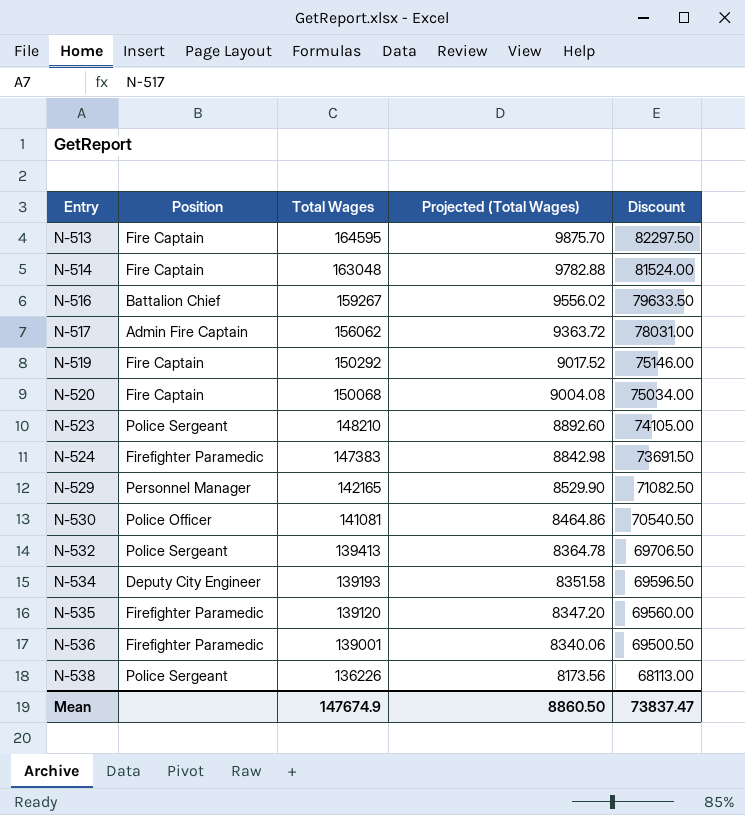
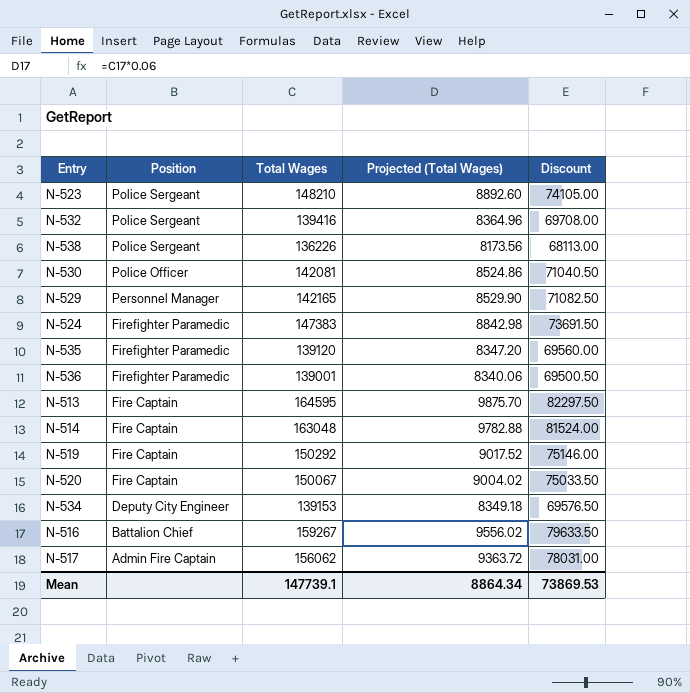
row order: Entry ascending -> Position descending
N-532 | Total Wages: 139413 -> 139416
N-532 | Projected (Total Wages): 8364.78 -> 8364.96
N-532 | Discount: 69706.50 -> 69708.00
N-530 | Total Wages: 141081 -> 142081
N-530 | Projected (Total Wages): 8464.86 -> 8524.86
N-530 | Discount: 70540.50 -> 71040.50
N-520 | Total Wages: 150068 -> 150067
N-520 | Projected (Total Wages): 9004.08 -> 9004.02
N-520 | Discount: 75034.00 -> 75033.50
N-534 | Total Wages: 139193 -> 139153
N-534 | Projected (Total Wages): 8351.58 -> 8349.18
N-534 | Discount: 69596.50 -> 69576.50
Mean | Total Wages: 147674.9 -> 147739.1
Mean | Projected (Total Wages): 8860.50 -> 8864.34
Mean | Discount: 73837.47 -> 73869.53

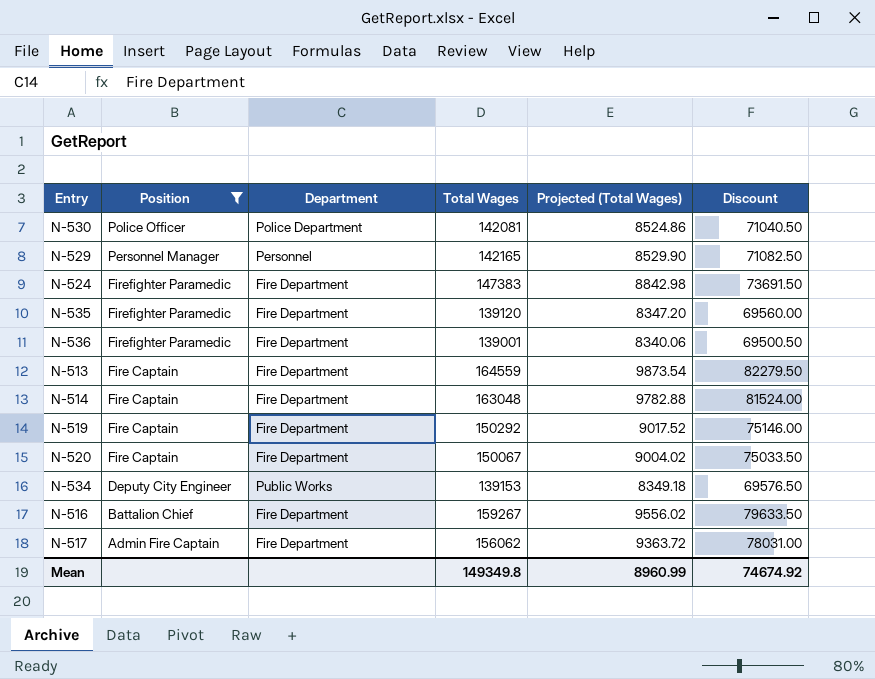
filter: none -> Position != Police Sergeant
column Department | position: none -> 3
N-513 | Total Wages: 164595 -> 164559
N-513 | Projected (Total Wages): 9875.70 -> 9873.54
N-513 | Discount: 82297.50 -> 82279.50
Mean | Total Wages: 147739.1 -> 149349.8
Mean | Projected (Total Wages): 8864.34 -> 8960.99
Mean | Discount: 73869.53 -> 74674.92

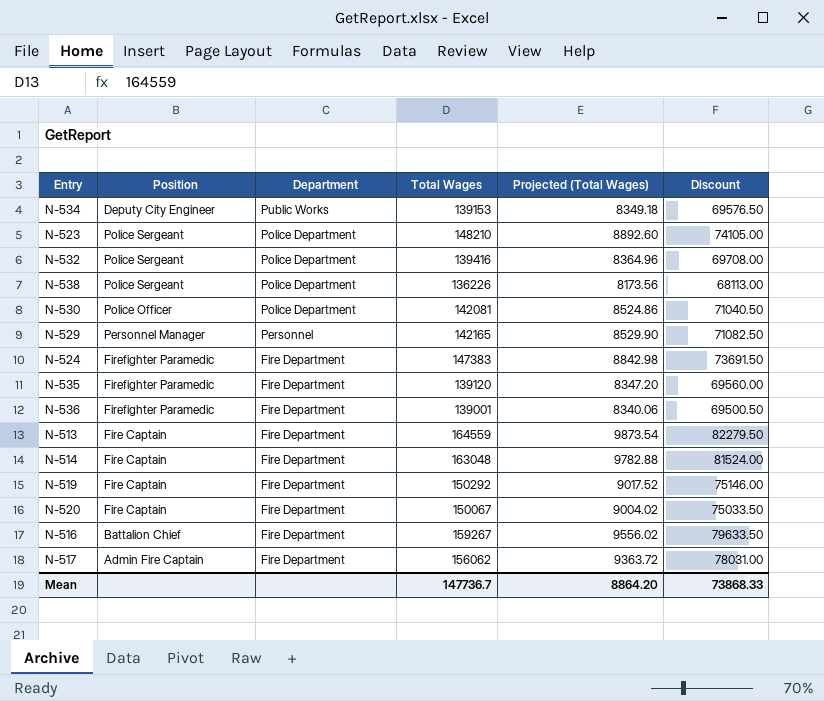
filter: Position != Police Sergeant -> none
row order: Position descending -> Department descending
Mean | Total Wages: 149349.8 -> 147736.7
Mean | Projected (Total Wages): 8960.99 -> 8864.20
Mean | Discount: 74674.92 -> 73868.33

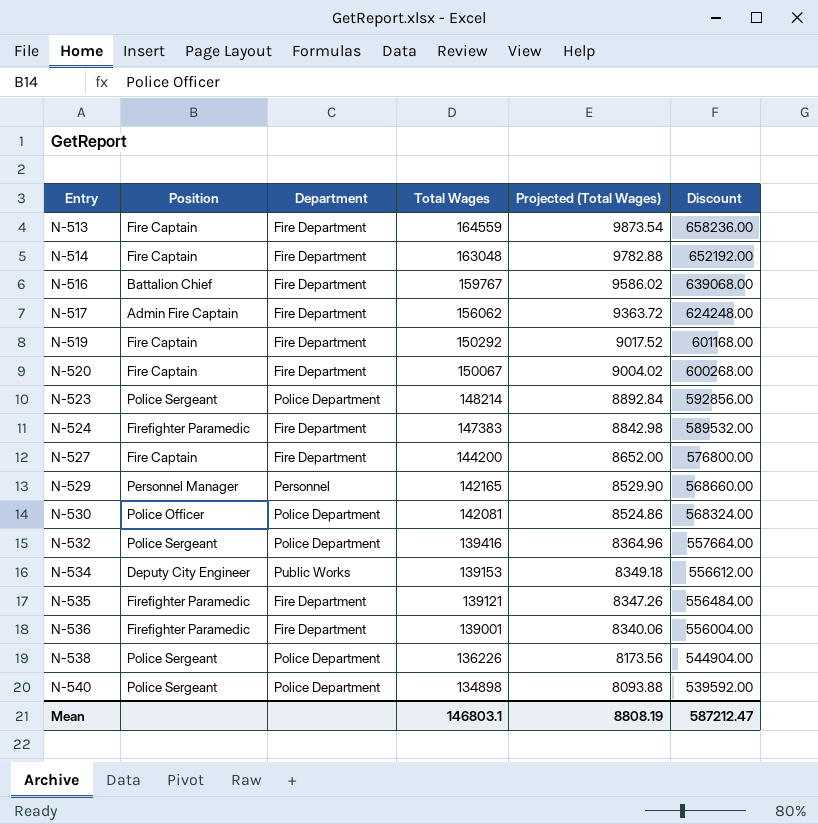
row order: Department descending -> Entry ascending
column Discount | formula: [Total Wages] * 0.5 -> [Total Wages] * 4
N-516 | Total Wages: 159267 -> 159767
N-516 | Projected (Total Wages): 9556.02 -> 9586.02
N-523 | Total Wages: 148210 -> 148214
N-523 | Projected (Total Wages): 8892.60 -> 8892.84
row N-527: none -> Fire Captain | Fire Department | 144200 | 8652.00 | 576800.00
N-535 | Total Wages: 139120 -> 139121
N-535 | Projected (Total Wages): 8347.20 -> 8347.26
row N-540: none -> Police Sergeant | Police Department | 134898 | 8093.88 | 539592.00
Mean | Total Wages: 147736.7 -> 146803.1
Mean | Projected (Total Wages): 8864.20 -> 8808.19
Mean | Discount: 73868.33 -> 587212.47

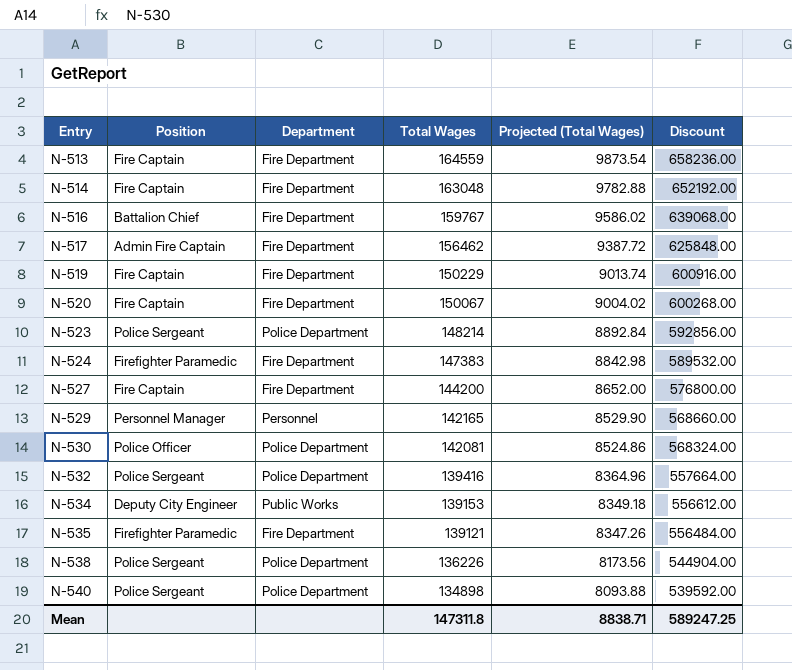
row N-536: Firefighter Paramedic | Fire Department | 139001 | 8340.06 | 556004.00 -> none
N-517 | Total Wages: 156062 -> 156462
N-517 | Projected (Total Wages): 9363.72 -> 9387.72
N-517 | Discount: 624248.00 -> 625848.00
N-519 | Total Wages: 150292 -> 150229
N-519 | Projected (Total Wages): 9017.52 -> 9013.74
N-519 | Discount: 601168.00 -> 600916.00
Mean | Total Wages: 146803.1 -> 147311.8
Mean | Projected (Total Wages): 8808.19 -> 8838.71
Mean | Discount: 587212.47 -> 589247.25

